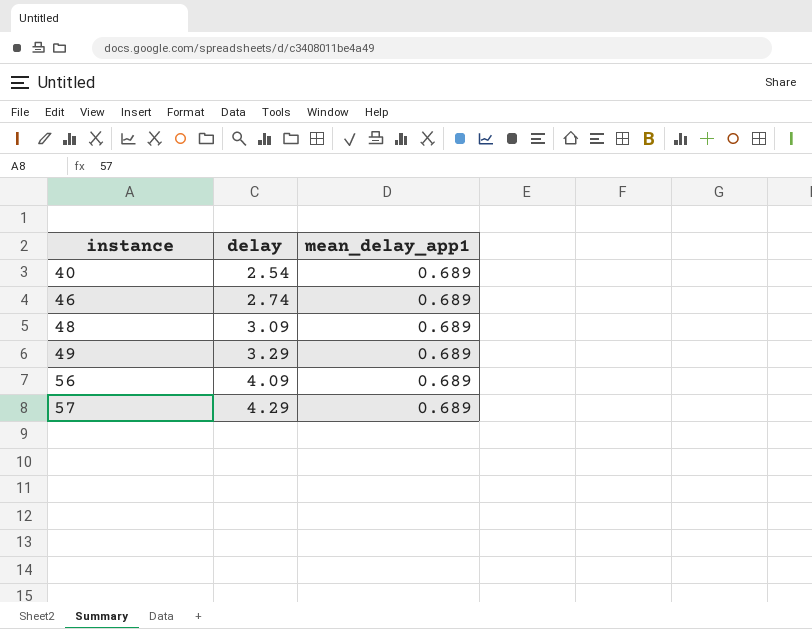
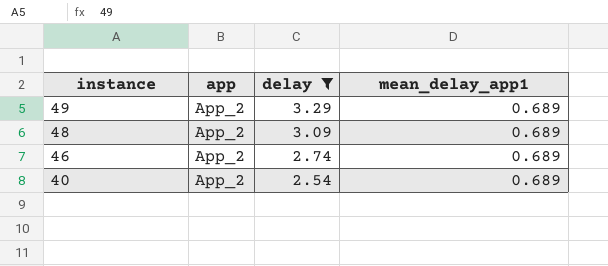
filter: none -> delay <= 3.29
row order: instance ascending -> instance descending
column app | position: none -> 2

